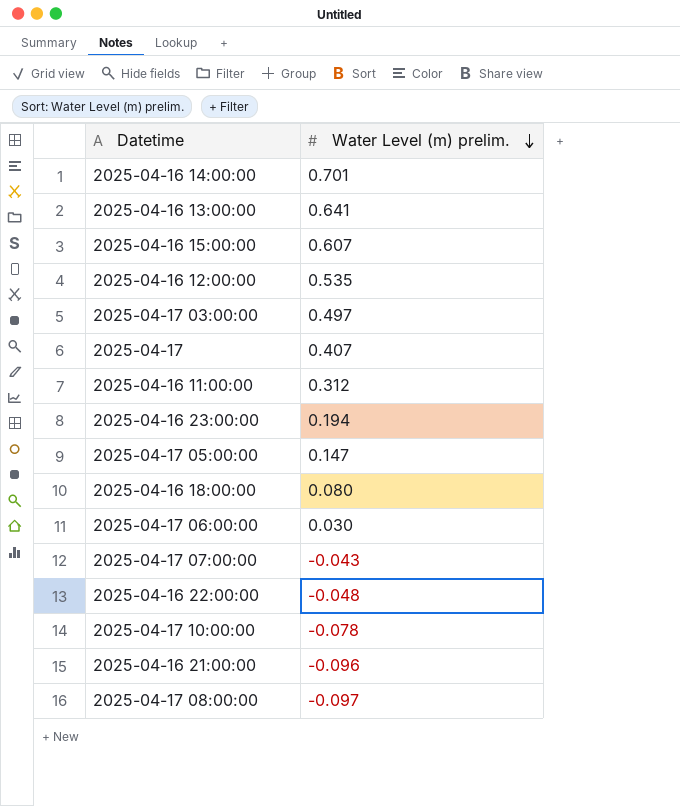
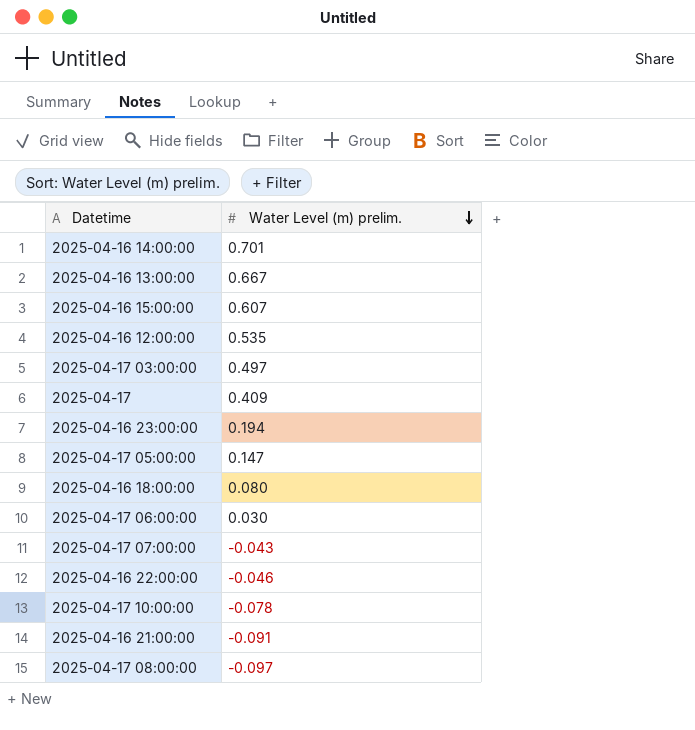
row 2025-04-16 11:00:00: 0.312 -> none
2025-04-16 13:00:00 | Water Level (m) prelim.: 0.641 -> 0.667
2025-04-17 | Water Level (m) prelim.: 0.407 -> 0.409
2025-04-16 22:00:00 | Water Level (m) prelim.: -0.048 -> -0.046
2025-04-16 21:00:00 | Water Level (m) prelim.: -0.096 -> -0.091

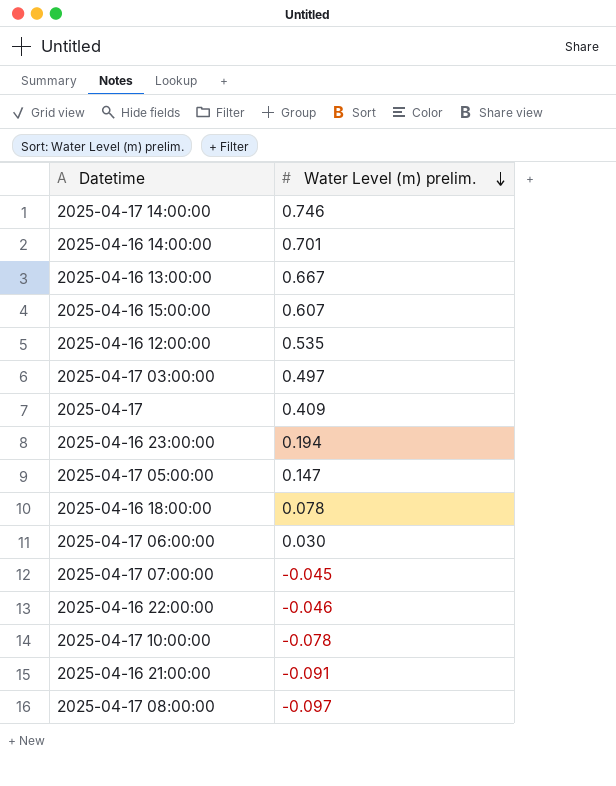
row 2025-04-17 14:00:00: none -> 0.746
2025-04-16 18:00:00 | Water Level (m) prelim.: 0.080 -> 0.078
2025-04-17 07:00:00 | Water Level (m) prelim.: -0.043 -> -0.045

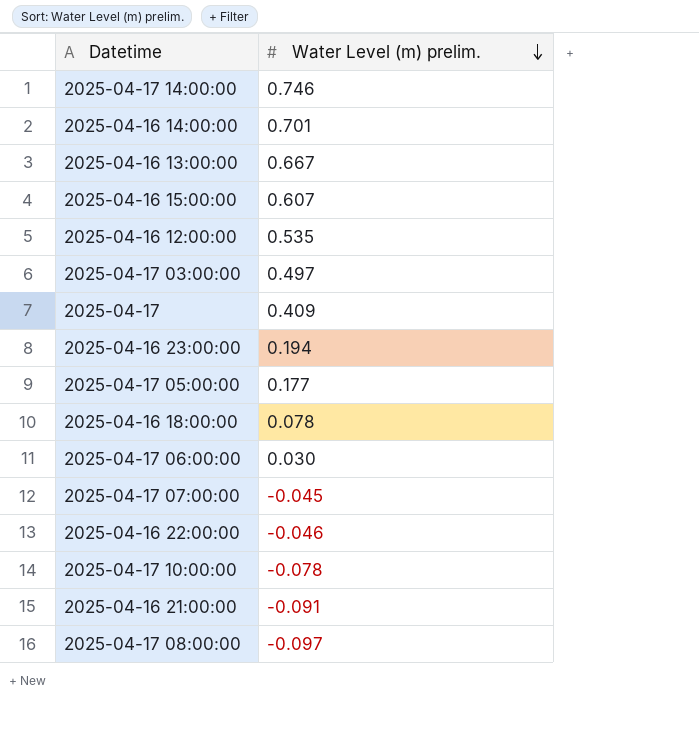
2025-04-17 05:00:00 | Water Level (m) prelim.: 0.147 -> 0.177

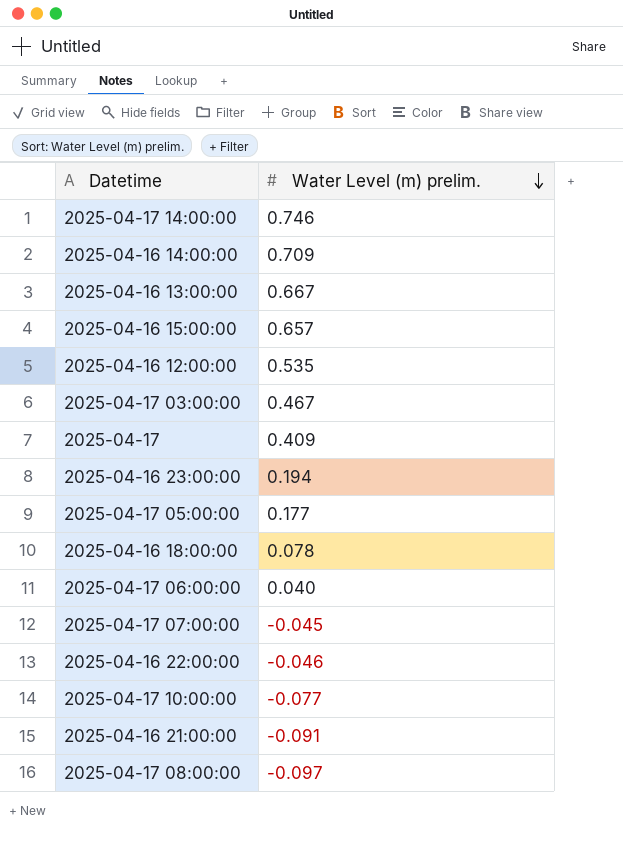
2025-04-16 14:00:00 | Water Level (m) prelim.: 0.701 -> 0.709
2025-04-16 15:00:00 | Water Level (m) prelim.: 0.607 -> 0.657
2025-04-17 03:00:00 | Water Level (m) prelim.: 0.497 -> 0.467
2025-04-17 06:00:00 | Water Level (m) prelim.: 0.030 -> 0.040
2025-04-17 10:00:00 | Water Level (m) prelim.: -0.078 -> -0.077

